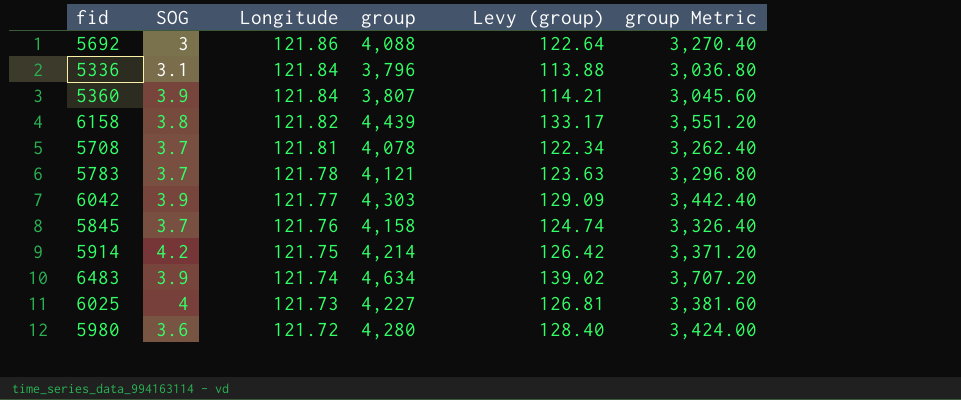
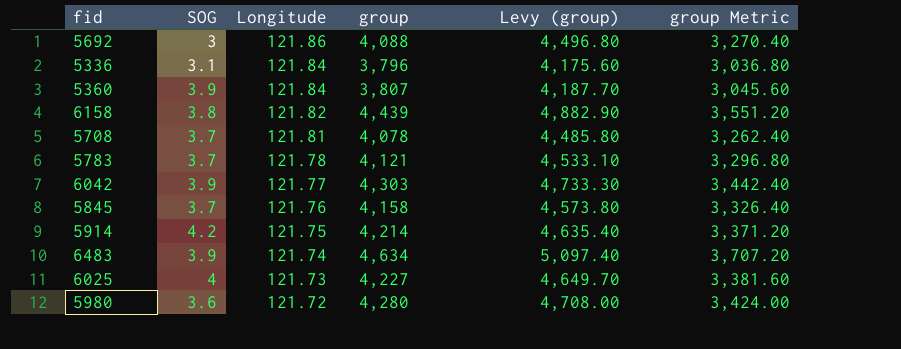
column Levy (group) | formula: [group] * 0.03 -> [group] * 1.1

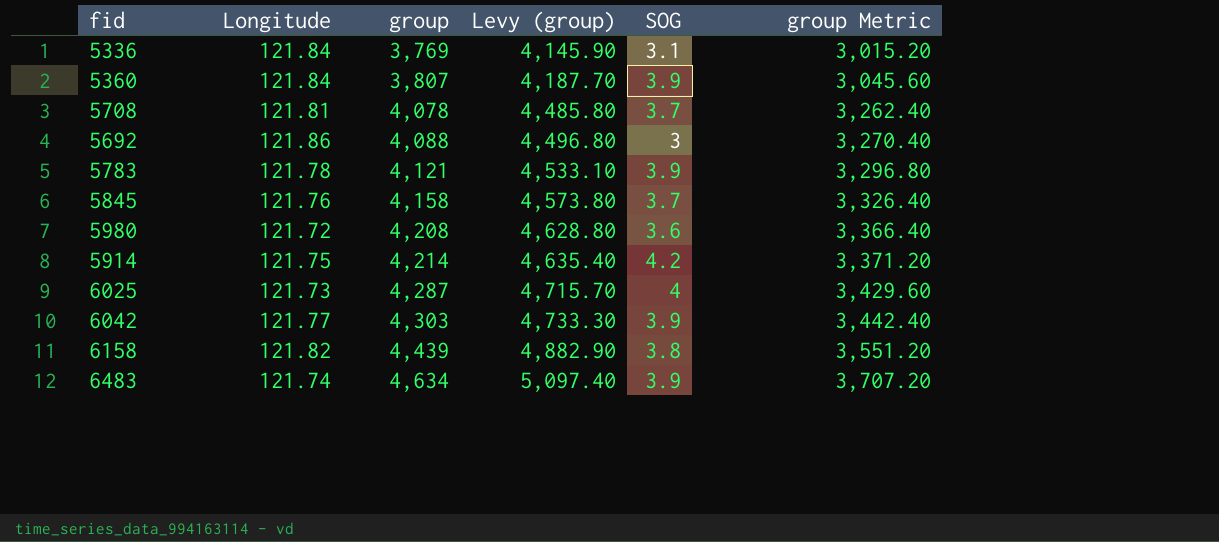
row order: Longitude descending -> group ascending
column SOG | position: 2 -> 5
5336 | group: 3,796 -> 3,769
5336 | Levy (group): 4,175.60 -> 4,145.90
5336 | group Metric: 3,036.80 -> 3,015.20
5783 | SOG: 3.7 -> 3.9
5980 | group: 4,280 -> 4,208
5980 | Levy (group): 4,708.00 -> 4,628.80
5980 | group Metric: 3,424.00 -> 3,366.40
6025 | group: 4,227 -> 4,287
6025 | Levy (group): 4,649.70 -> 4,715.70
6025 | group Metric: 3,381.60 -> 3,429.60

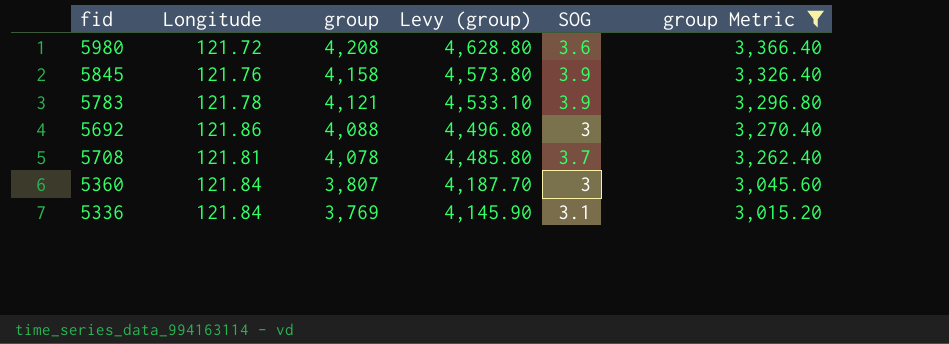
filter: none -> group Metric <= 3,366.40
row order: group ascending -> group descending
5845 | SOG: 3.7 -> 3.9
5360 | SOG: 3.9 -> 3

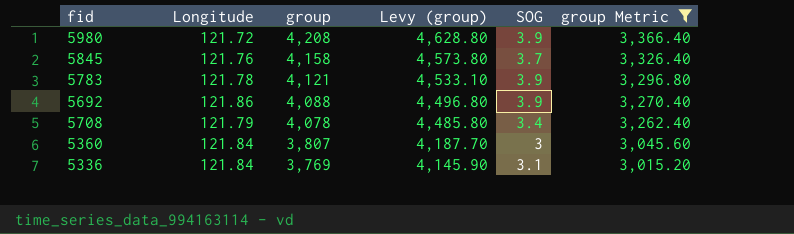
5980 | SOG: 3.6 -> 3.9
5845 | SOG: 3.9 -> 3.7
5692 | SOG: 3 -> 3.9
5708 | Longitude: 121.81 -> 121.79
5708 | SOG: 3.7 -> 3.4

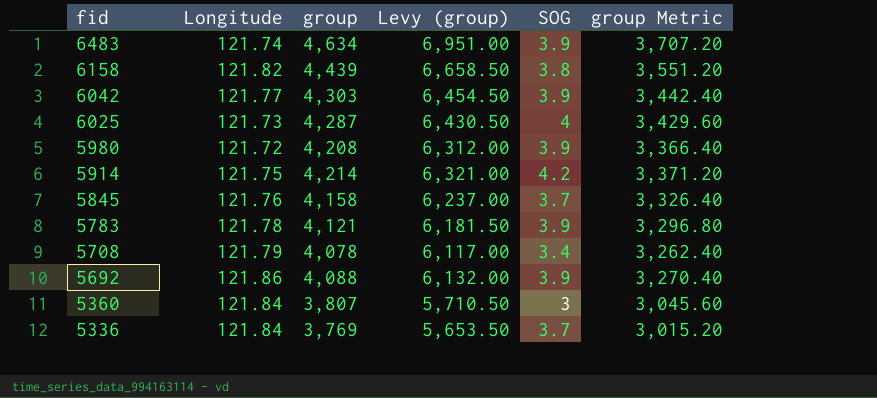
filter: group Metric <= 3,366.40 -> none
row order: group descending -> fid descending
column Levy (group) | formula: [group] * 1.1 -> [group] * 1.5
5336 | SOG: 3.1 -> 3.7

